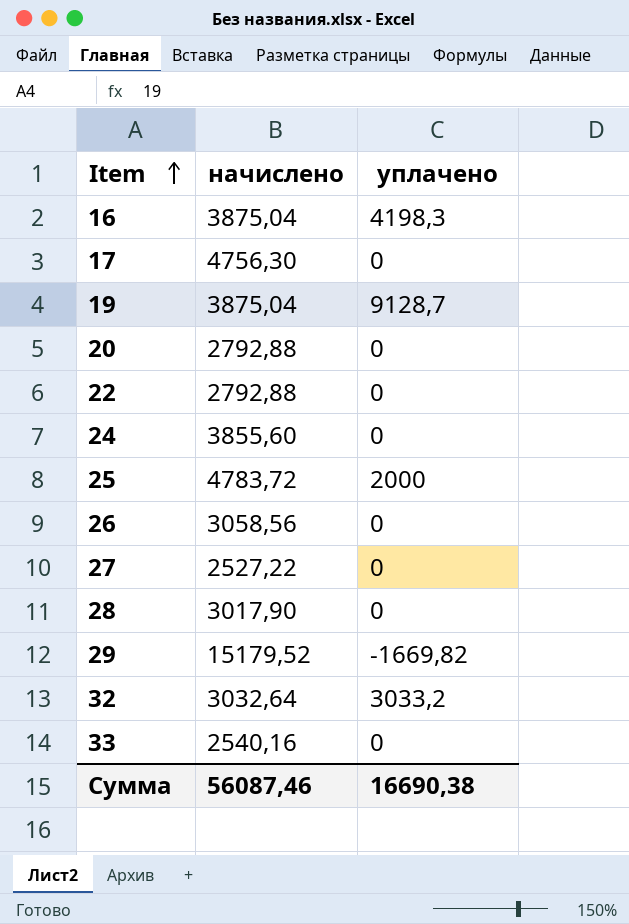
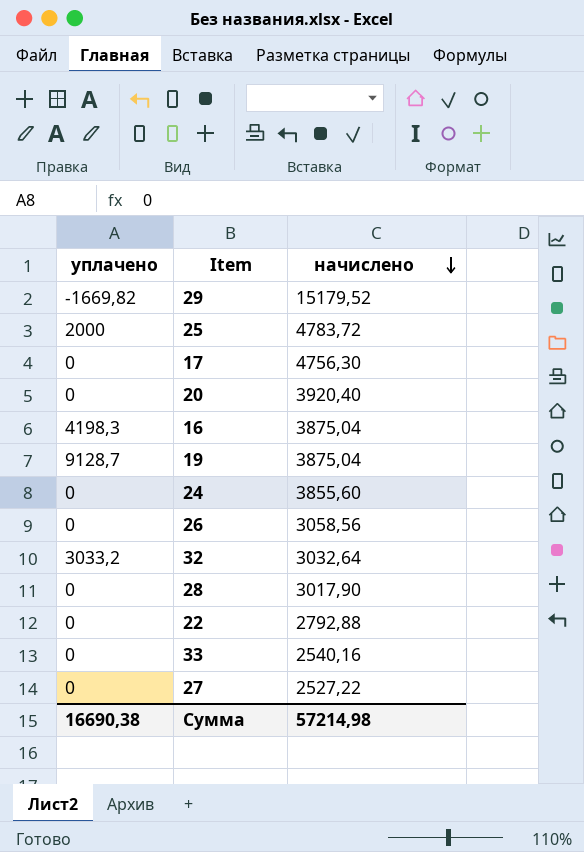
row order: Item ascending -> начислено descending
column уплачено | position: 3 -> 1
20 | начислено: 2792,88 -> 3920,40
Сумма | начислено: 56087,46 -> 57214,98

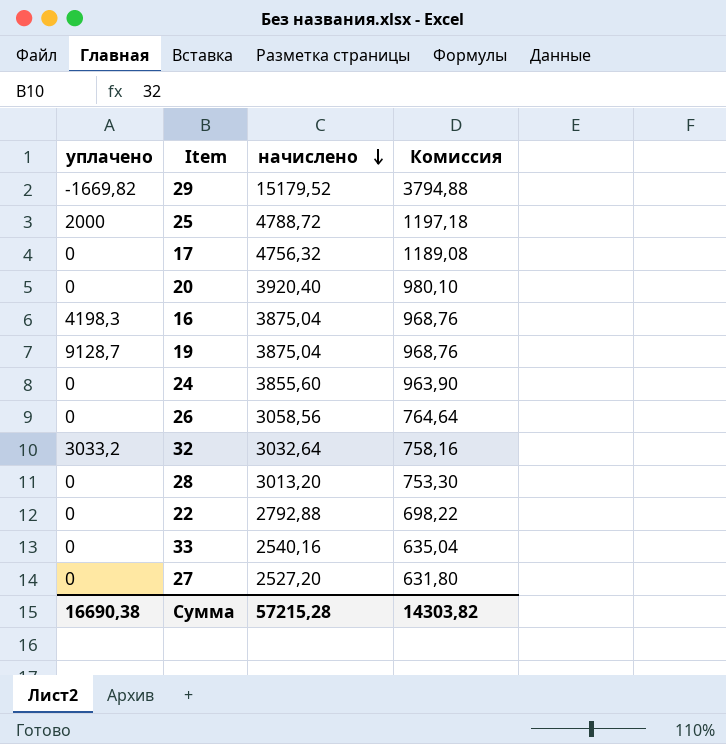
column Комиссия | formula: none -> [начислено] * 0,25
25 | начислено: 4783,72 -> 4788,72
17 | начислено: 4756,30 -> 4756,32
28 | начислено: 3017,90 -> 3013,20
27 | начислено: 2527,22 -> 2527,20
Сумма | начислено: 57214,98 -> 57215,28

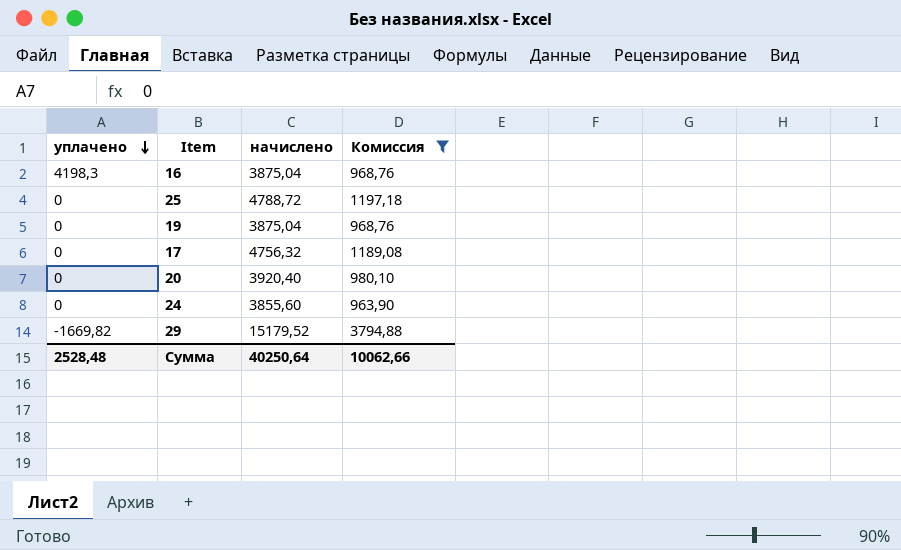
filter: none -> Комиссия >= 963,90
row order: начислено descending -> уплачено descending
25 | уплачено: 2000 -> 0
19 | уплачено: 9128,7 -> 0
Сумма | уплачено: 16690,38 -> 2528,48
Сумма | начислено: 57215,28 -> 40250,64
Сумма | Комиссия: 14303,82 -> 10062,66

